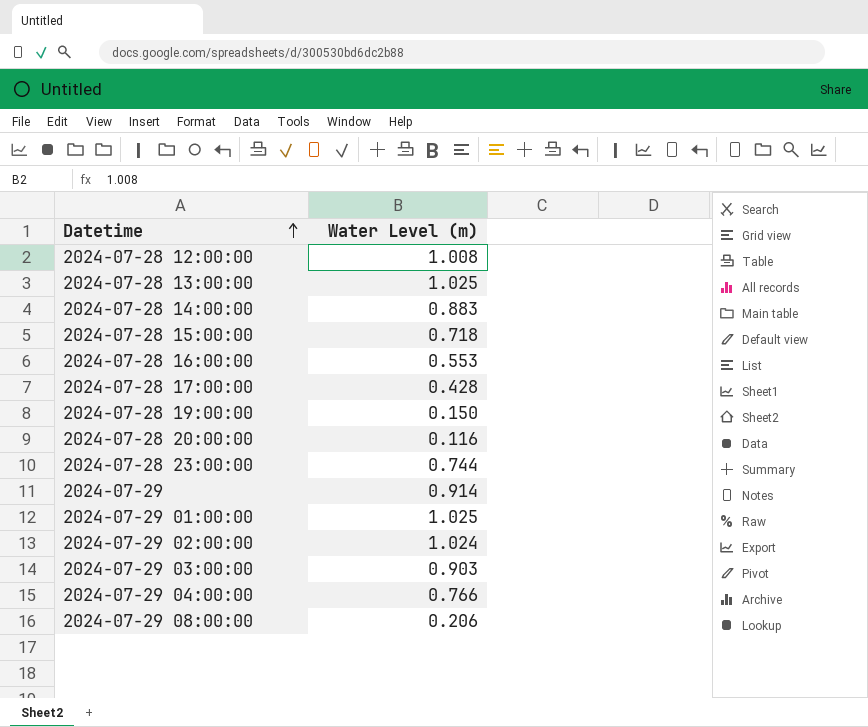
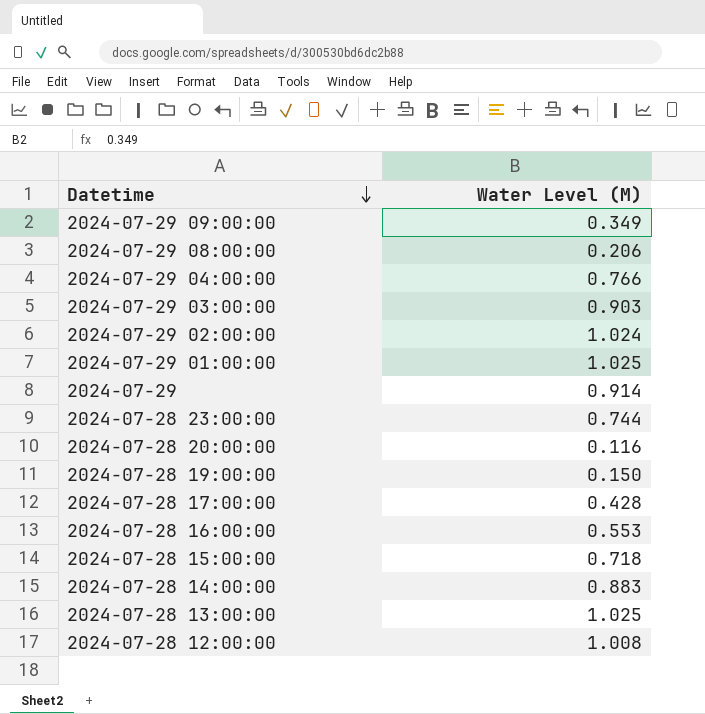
row order: Datetime ascending -> Datetime descending
column name: Water Level (m) -> Water Level (M)
row 2024-07-29 09:00:00: none -> 0.349

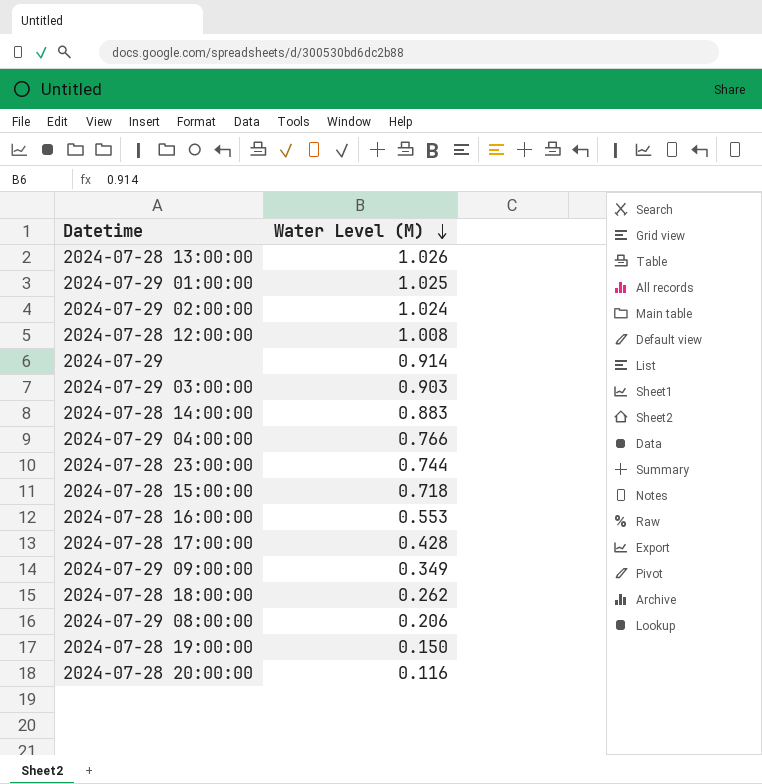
row order: Datetime descending -> Water Level (M) descending
2024-07-28 13:00:00 | Water Level (M): 1.025 -> 1.026
row 2024-07-28 18:00:00: none -> 0.262

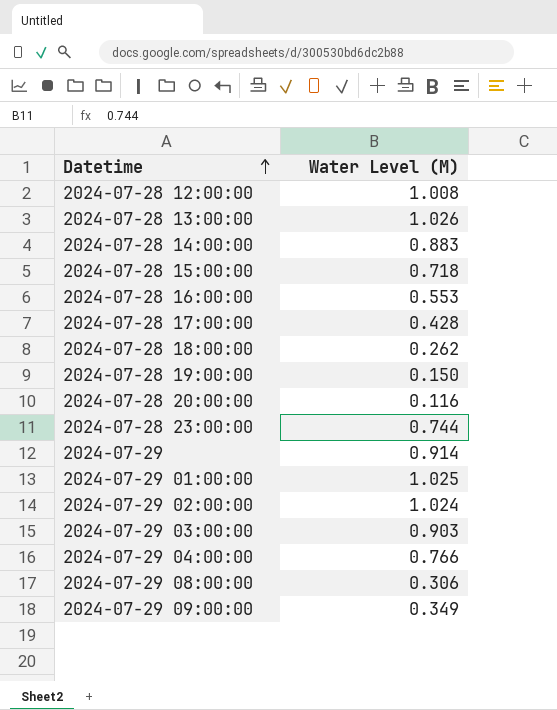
row order: Water Level (M) descending -> Datetime ascending
2024-07-29 08:00:00 | Water Level (M): 0.206 -> 0.306

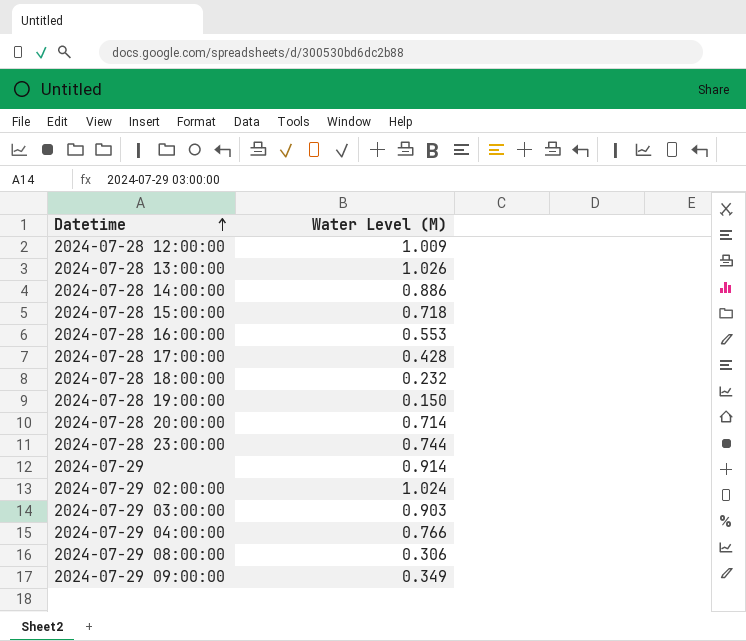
row 2024-07-29 01:00:00: 1.025 -> none
2024-07-28 12:00:00 | Water Level (M): 1.008 -> 1.009
2024-07-28 14:00:00 | Water Level (M): 0.883 -> 0.886
2024-07-28 18:00:00 | Water Level (M): 0.262 -> 0.232
2024-07-28 20:00:00 | Water Level (M): 0.116 -> 0.714

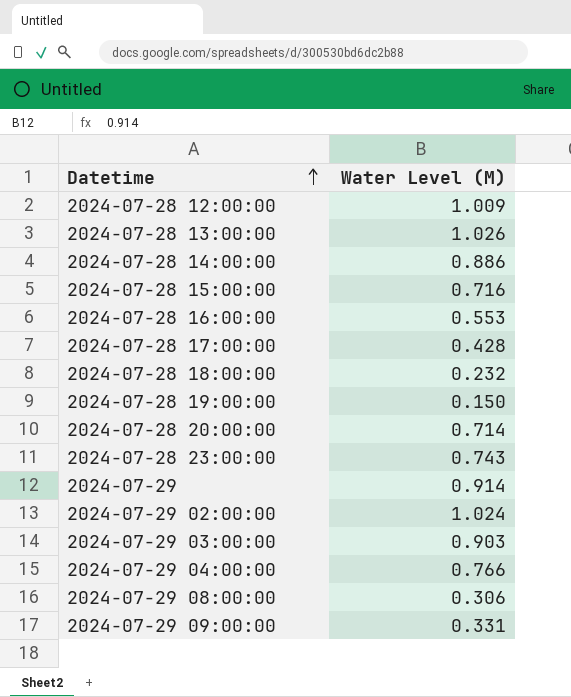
2024-07-28 15:00:00 | Water Level (M): 0.718 -> 0.716
2024-07-28 23:00:00 | Water Level (M): 0.744 -> 0.743
2024-07-29 09:00:00 | Water Level (M): 0.349 -> 0.331

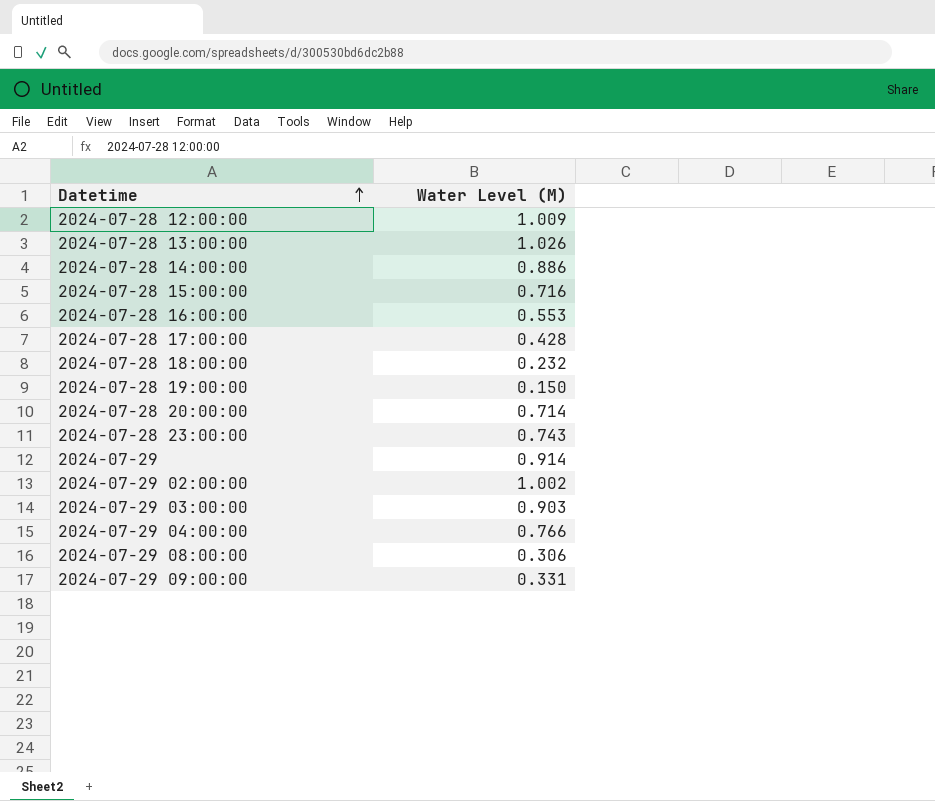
2024-07-29 02:00:00 | Water Level (M): 1.024 -> 1.002

